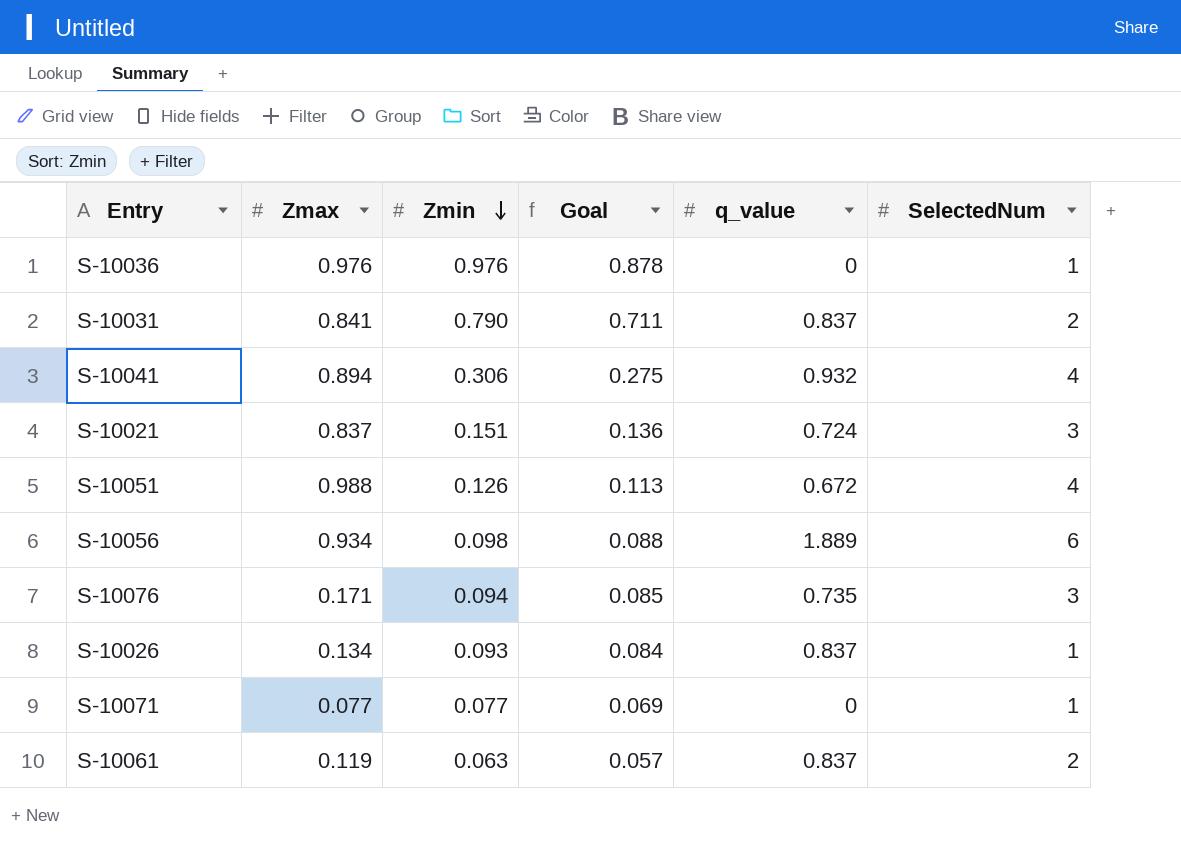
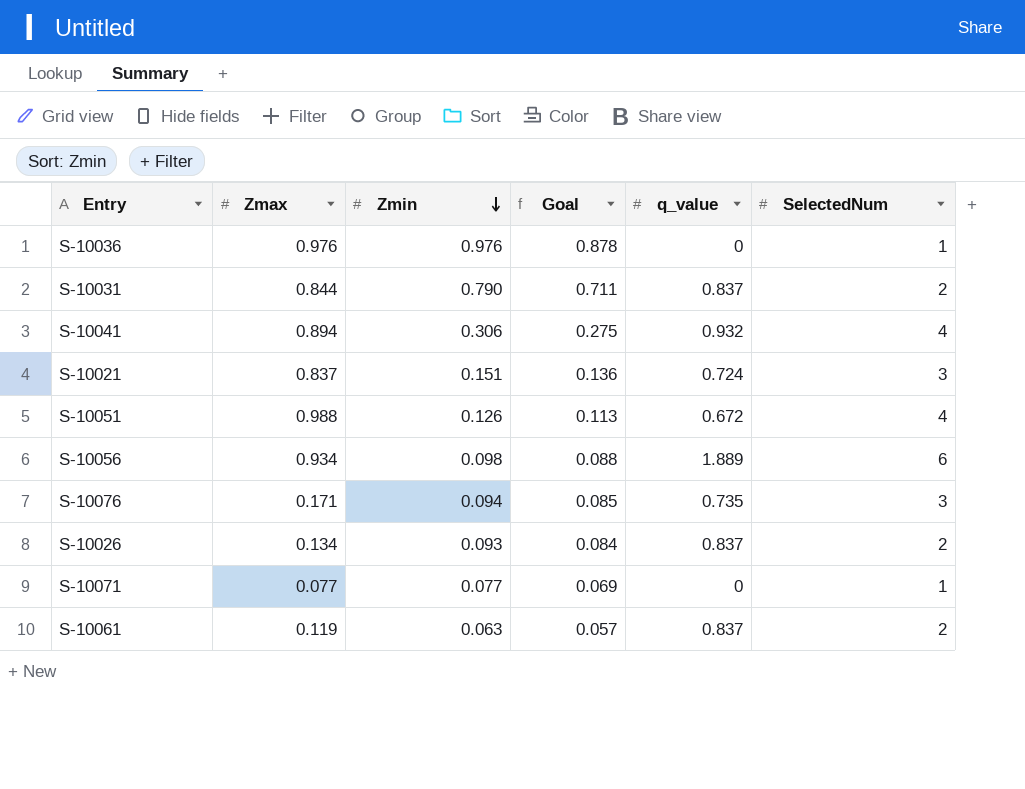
S-10031 | Zmax: 0.841 -> 0.844
S-10026 | SelectedNum: 1 -> 2

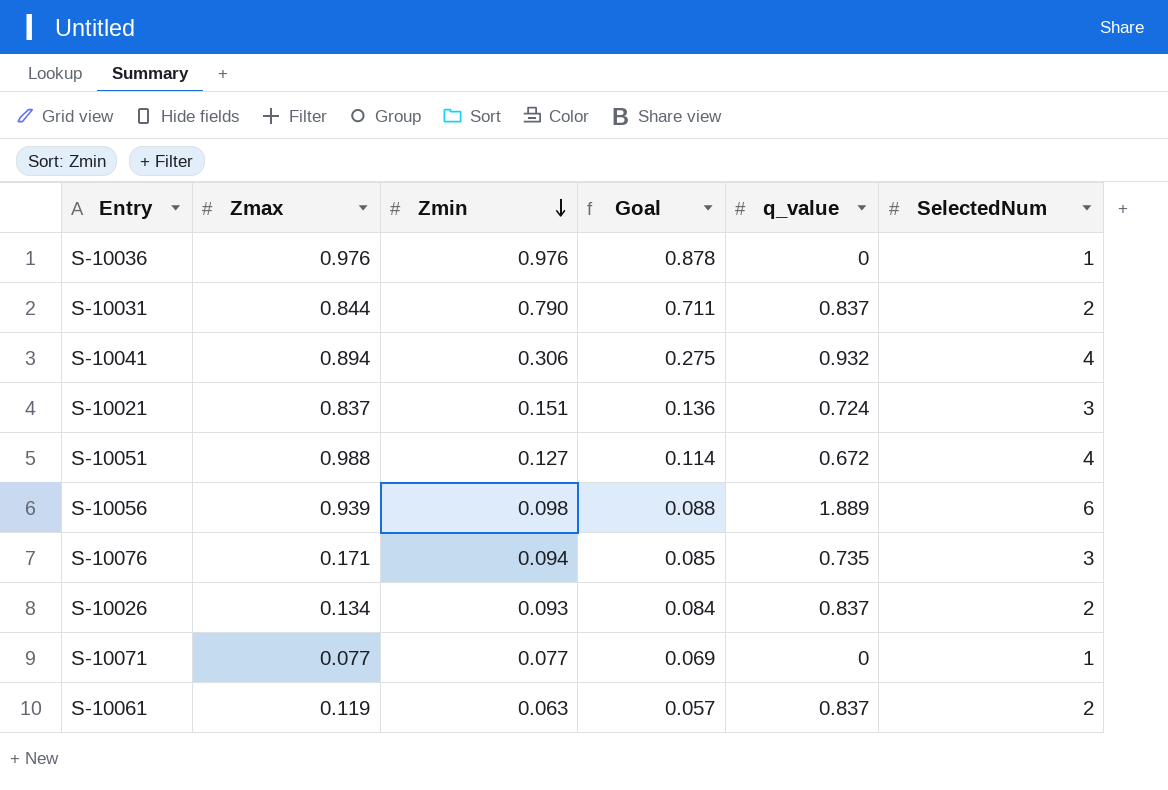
S-10051 | Zmin: 0.126 -> 0.127
S-10051 | Goal: 0.113 -> 0.114
S-10056 | Zmax: 0.934 -> 0.939

